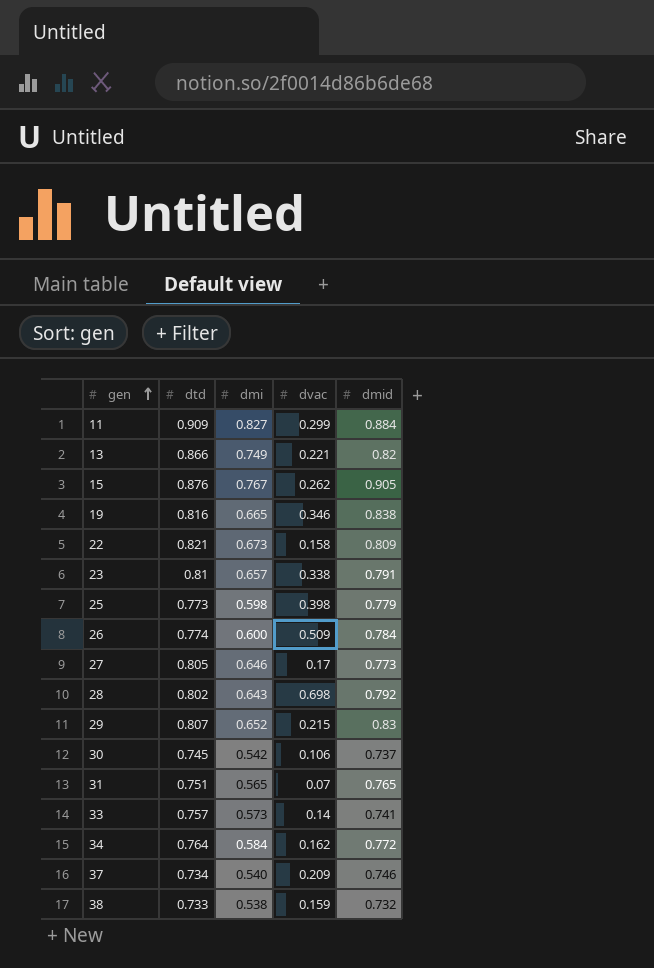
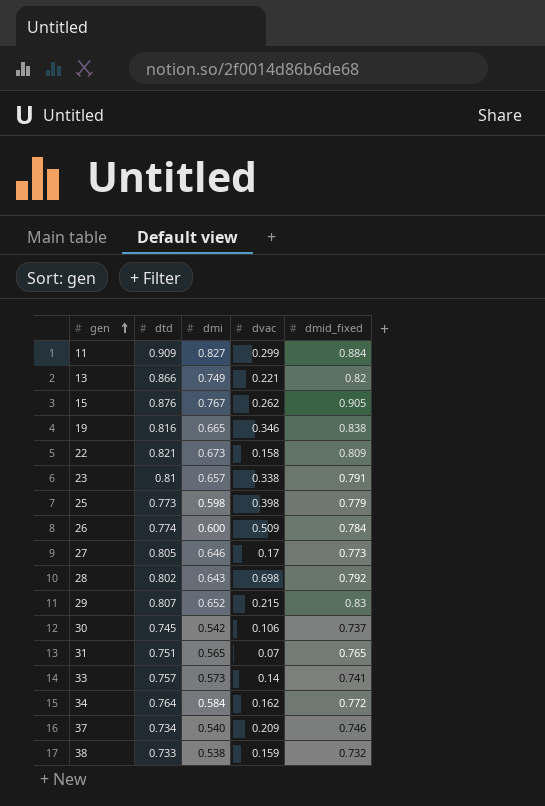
column name: dmid -> dmid_fixed

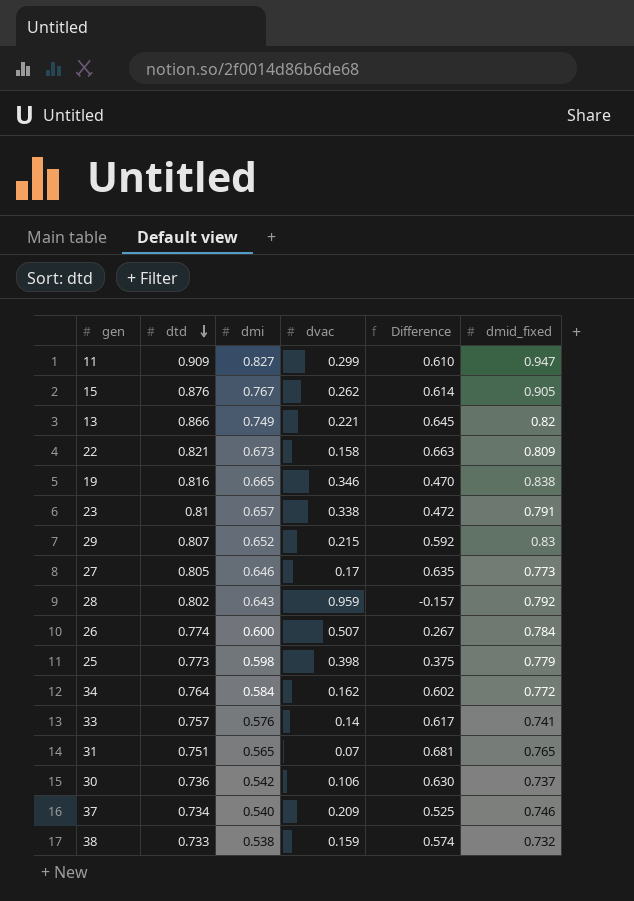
row order: gen ascending -> dtd descending
column Difference | formula: none -> [dtd] - [dvac]
11 | dmid_fixed: 0.884 -> 0.947
28 | dvac: 0.698 -> 0.959
26 | dvac: 0.509 -> 0.507
33 | dmi: 0.573 -> 0.576
30 | dtd: 0.745 -> 0.736

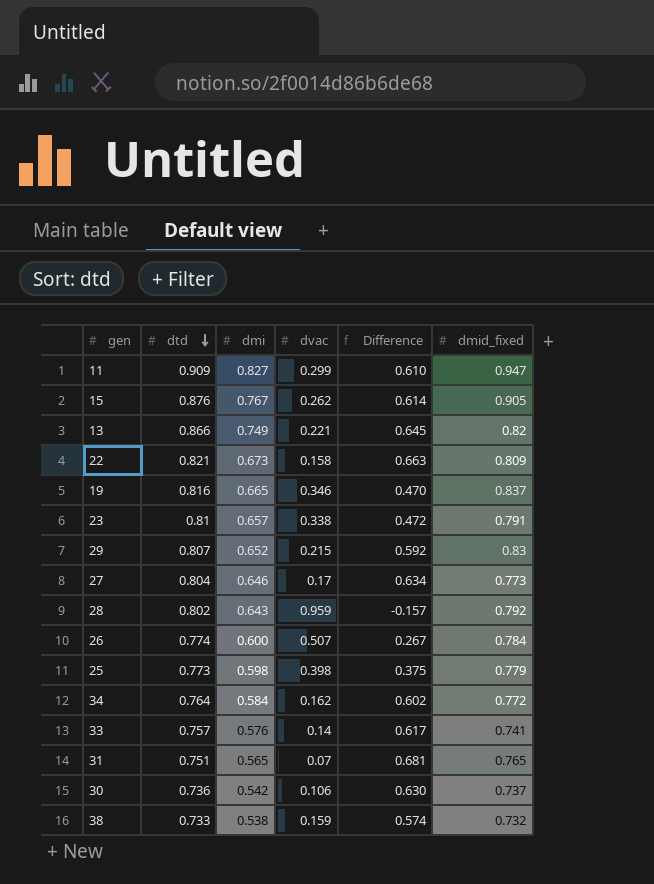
row 37: 0.734 | 0.540 | 0.209 | 0.525 | 0.746 -> none
19 | dmid_fixed: 0.838 -> 0.837
27 | dtd: 0.805 -> 0.804
27 | Difference: 0.635 -> 0.634

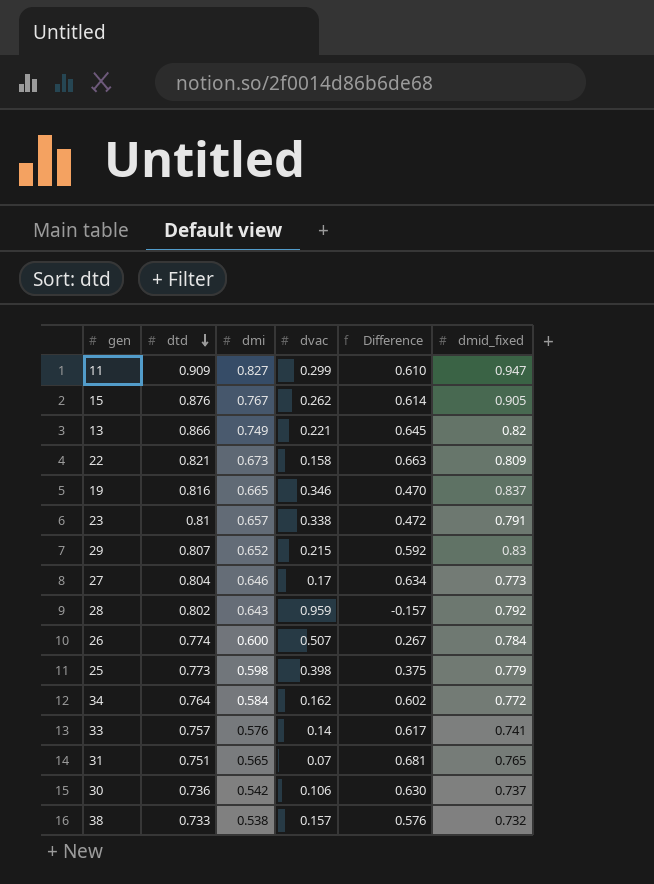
38 | dvac: 0.159 -> 0.157
38 | Difference: 0.574 -> 0.576

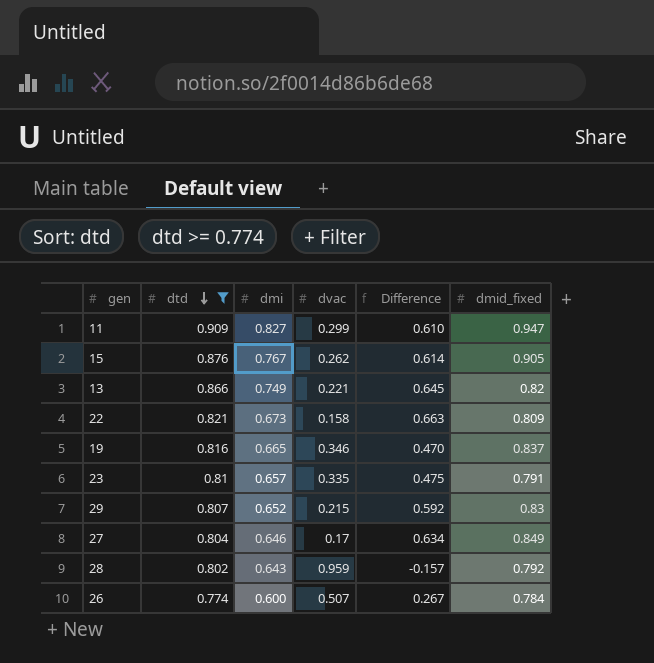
filter: none -> dtd >= 0.774
23 | dvac: 0.338 -> 0.335
23 | Difference: 0.472 -> 0.475
27 | dmid_fixed: 0.773 -> 0.849

